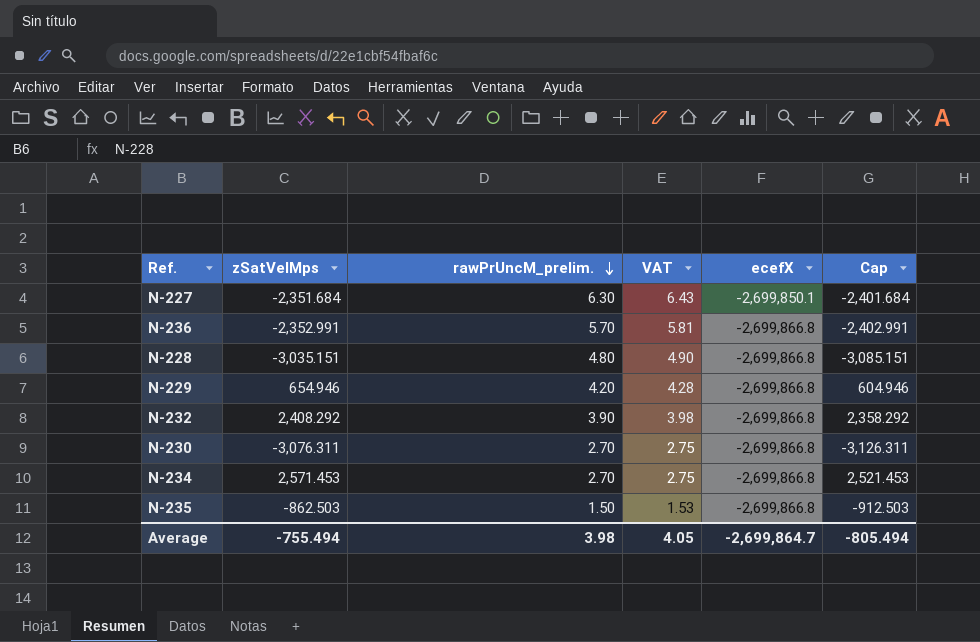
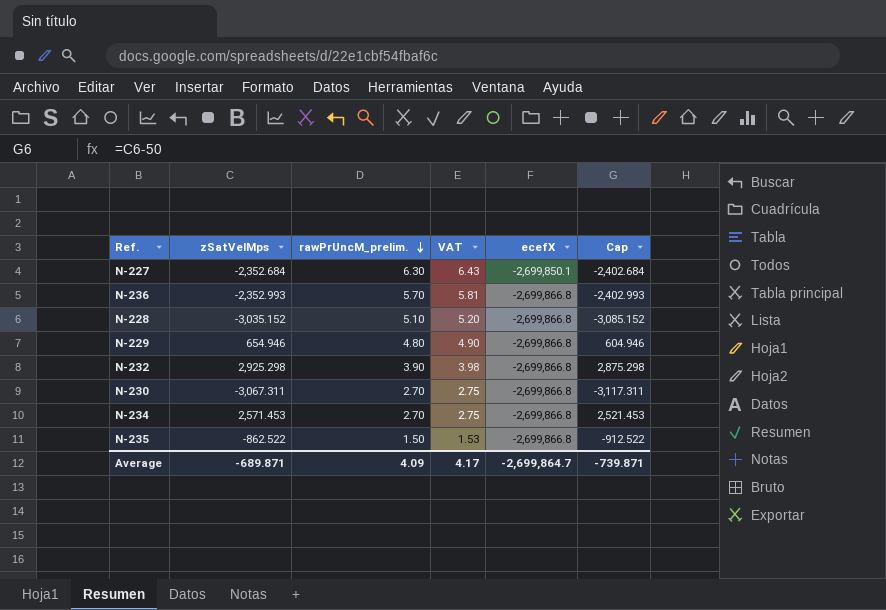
N-227 | zSatVelMps: -2,351.684 -> -2,352.684
N-227 | Cap: -2,401.684 -> -2,402.684
N-236 | zSatVelMps: -2,352.991 -> -2,352.993
N-236 | Cap: -2,402.991 -> -2,402.993
N-228 | zSatVelMps: -3,035.151 -> -3,035.152
N-228 | rawPrUncM_prelim.: 4.80 -> 5.10
N-228 | VAT: 4.90 -> 5.20
N-228 | Cap: -3,085.151 -> -3,085.152
N-229 | rawPrUncM_prelim.: 4.20 -> 4.80
N-229 | VAT: 4.28 -> 4.90
N-232 | zSatVelMps: 2,408.292 -> 2,925.298
N-232 | Cap: 2,358.292 -> 2,875.298
N-230 | zSatVelMps: -3,076.311 -> -3,067.311
N-230 | Cap: -3,126.311 -> -3,117.311
N-235 | zSatVelMps: -862.503 -> -862.522
N-235 | Cap: -912.503 -> -912.522
Average | zSatVelMps: -755.494 -> -689.871
Average | rawPrUncM_prelim.: 3.98 -> 4.09
Average | VAT: 4.05 -> 4.17
Average | Cap: -805.494 -> -739.871

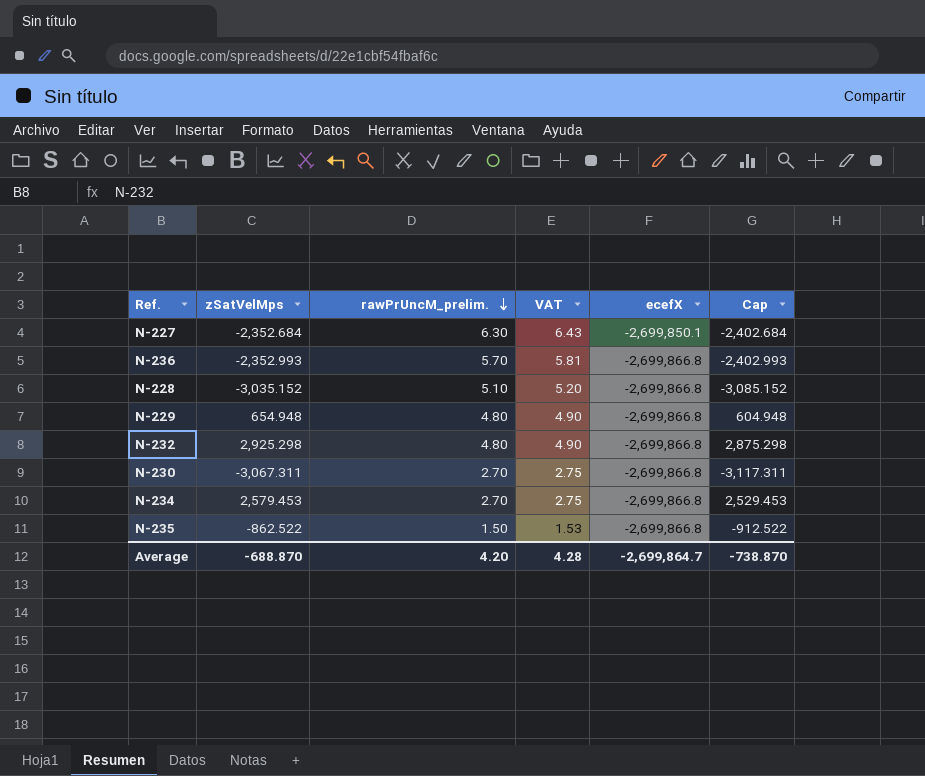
N-229 | zSatVelMps: 654.946 -> 654.948
N-229 | Cap: 604.946 -> 604.948
N-232 | rawPrUncM_prelim.: 3.90 -> 4.80
N-232 | VAT: 3.98 -> 4.90
N-234 | zSatVelMps: 2,571.453 -> 2,579.453
N-234 | Cap: 2,521.453 -> 2,529.453
Average | zSatVelMps: -689.871 -> -688.870
Average | rawPrUncM_prelim.: 4.09 -> 4.20
Average | VAT: 4.17 -> 4.28
Average | Cap: -739.871 -> -738.870

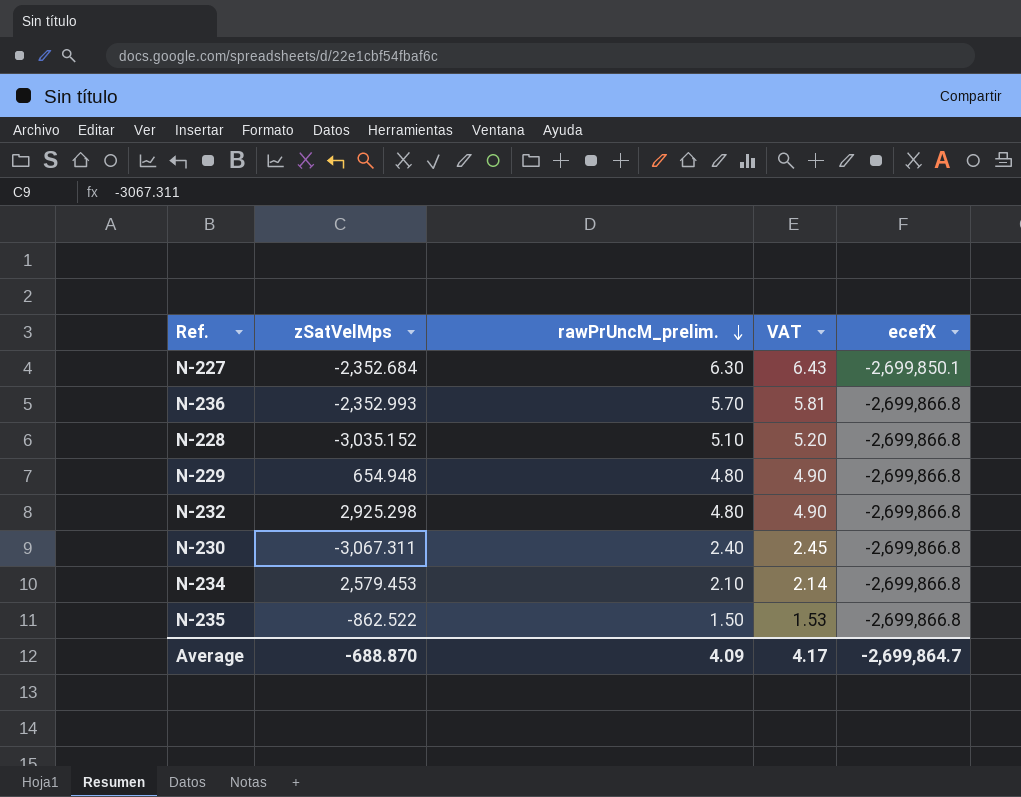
column Cap | formula: [zSatVelMps] - 50 -> none
N-230 | rawPrUncM_prelim.: 2.70 -> 2.40
N-230 | VAT: 2.75 -> 2.45
N-234 | rawPrUncM_prelim.: 2.70 -> 2.10
N-234 | VAT: 2.75 -> 2.14
Average | rawPrUncM_prelim.: 4.20 -> 4.09
Average | VAT: 4.28 -> 4.17

